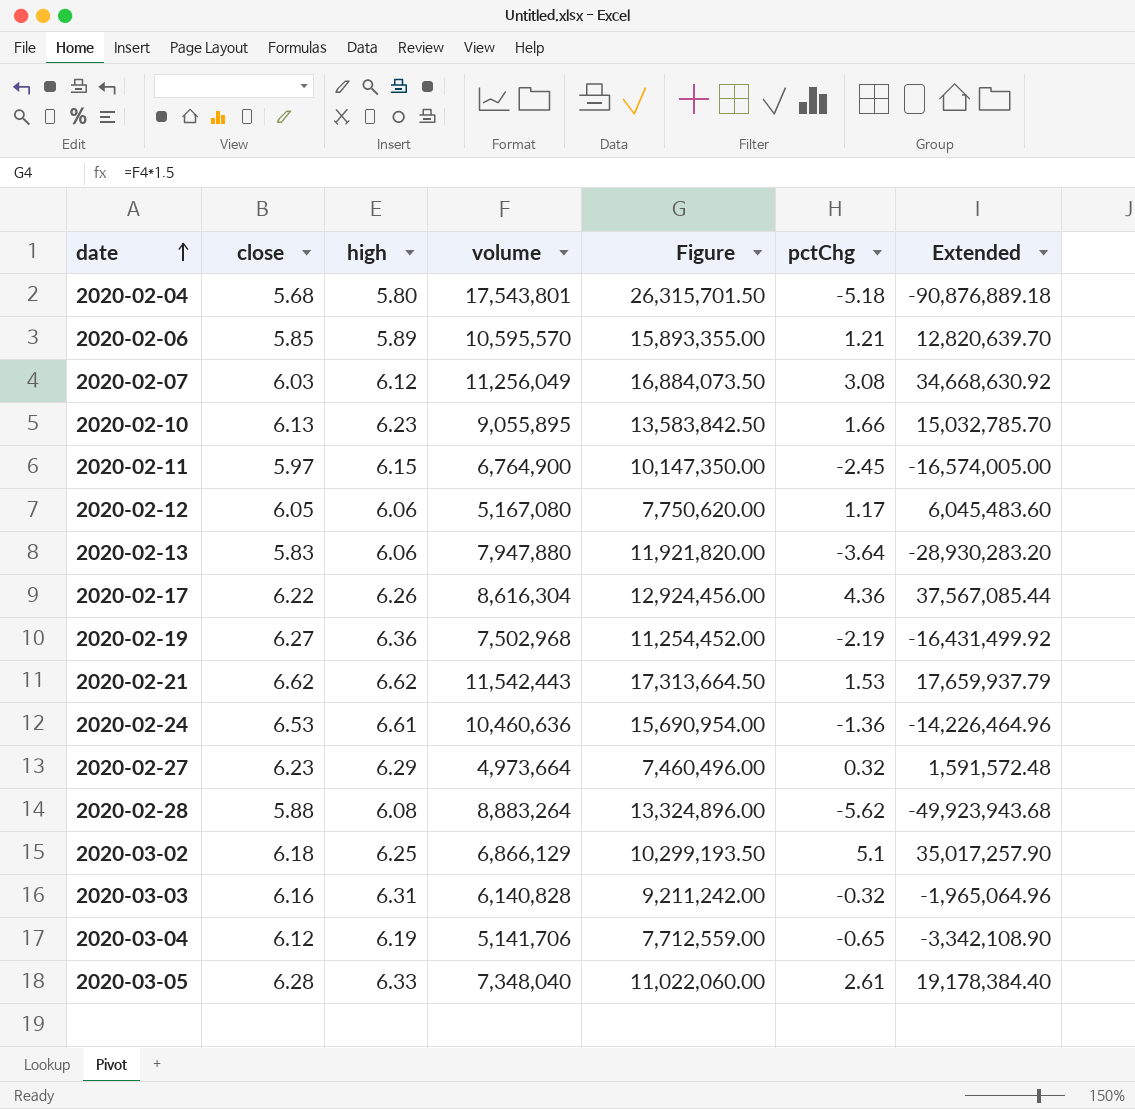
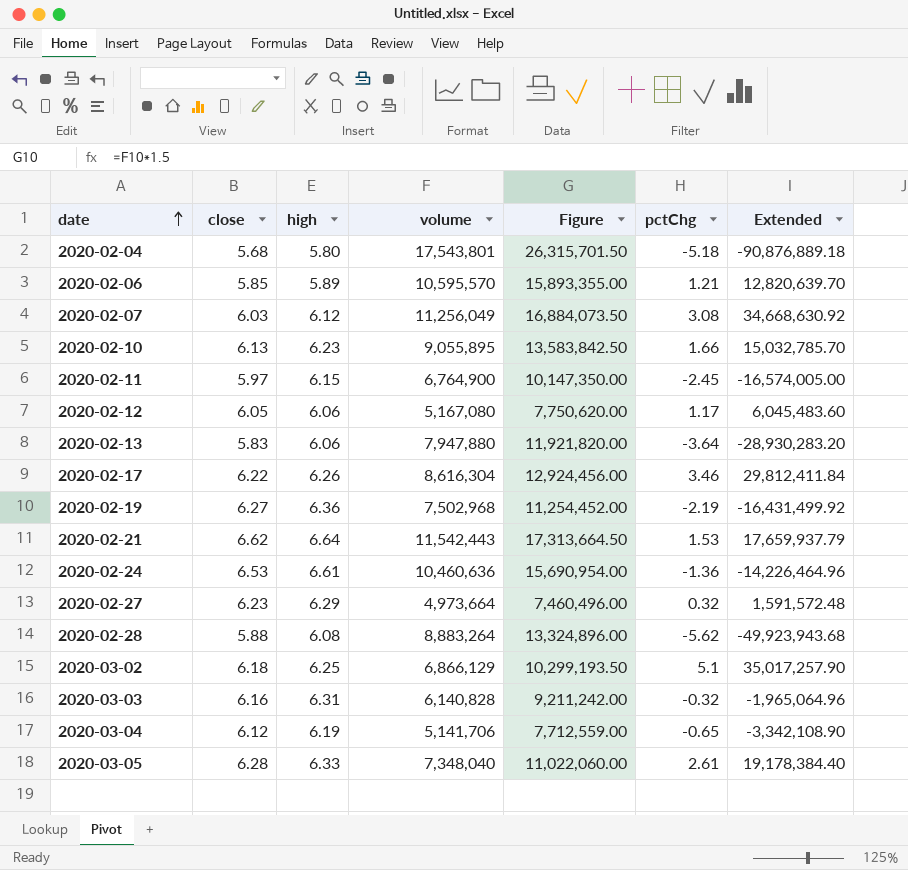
2020-02-17 | pctChg: 4.36 -> 3.46
2020-02-17 | Extended: 37,567,085.44 -> 29,812,411.84
2020-02-21 | high: 6.62 -> 6.64

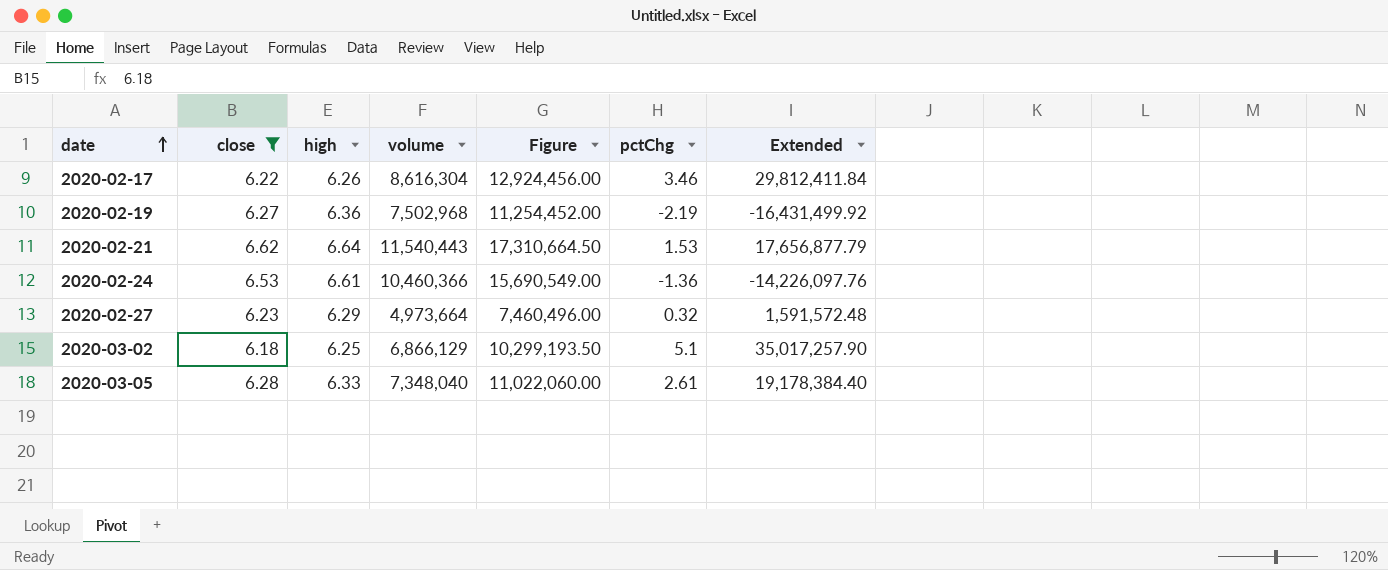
filter: none -> close >= 6.18
2020-02-21 | volume: 11,542,443 -> 11,540,443
2020-02-21 | Figure: 17,313,664.50 -> 17,310,664.50
2020-02-21 | Extended: 17,659,937.79 -> 17,656,877.79
2020-02-24 | volume: 10,460,636 -> 10,460,366
2020-02-24 | Figure: 15,690,954.00 -> 15,690,549.00
2020-02-24 | Extended: -14,226,464.96 -> -14,226,097.76

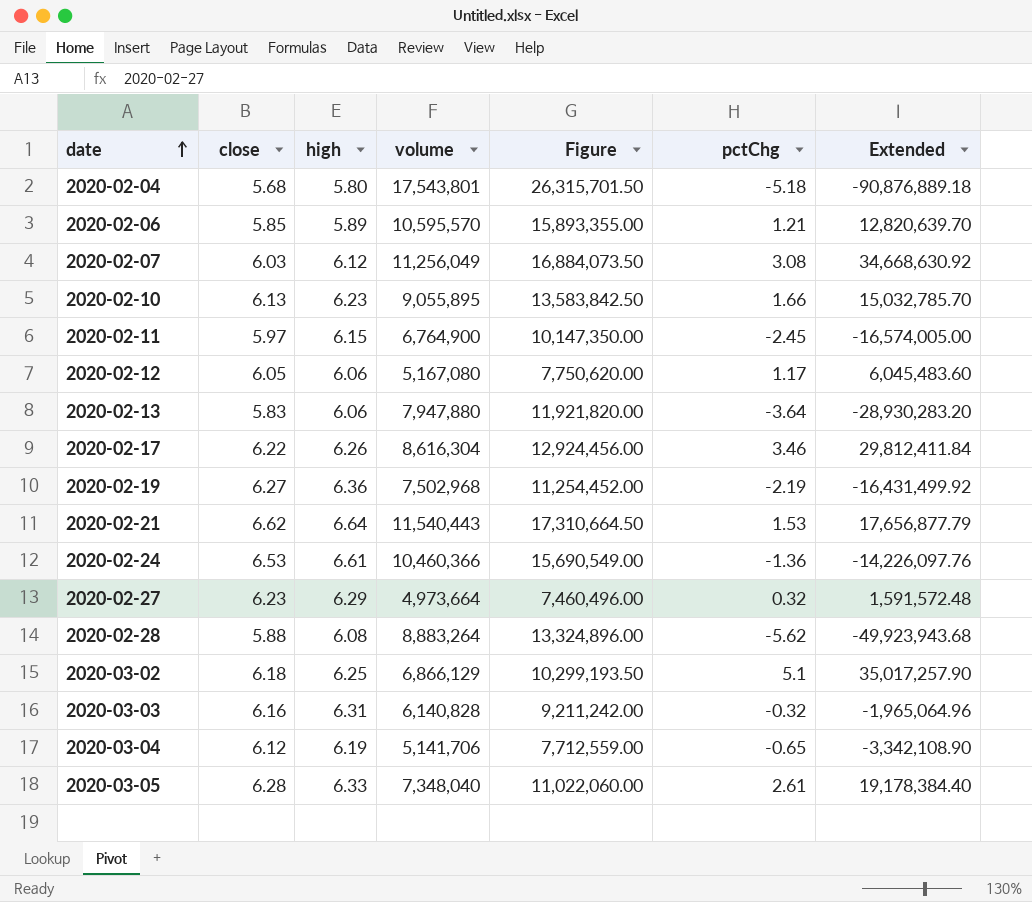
filter: close >= 6.18 -> none

